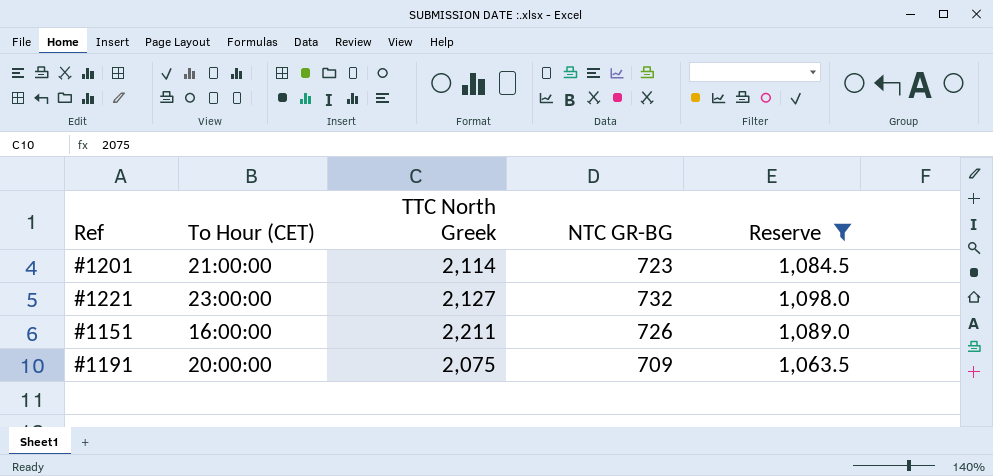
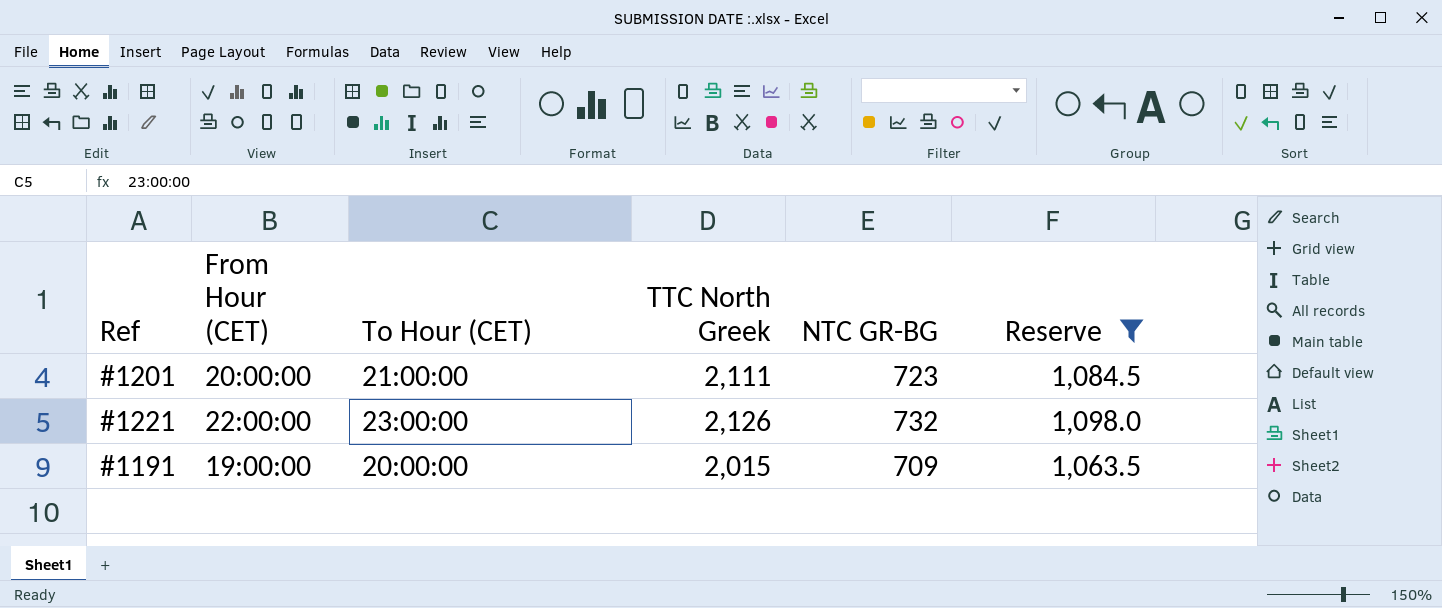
column From Hour (CET) | position: none -> 2
row #1151: 16:00:00 | 2,211 | 726 | 1,089.0 -> none
#1201 | TTC North Greek: 2,114 -> 2,111
#1221 | TTC North Greek: 2,127 -> 2,126
#1191 | TTC North Greek: 2,075 -> 2,015

